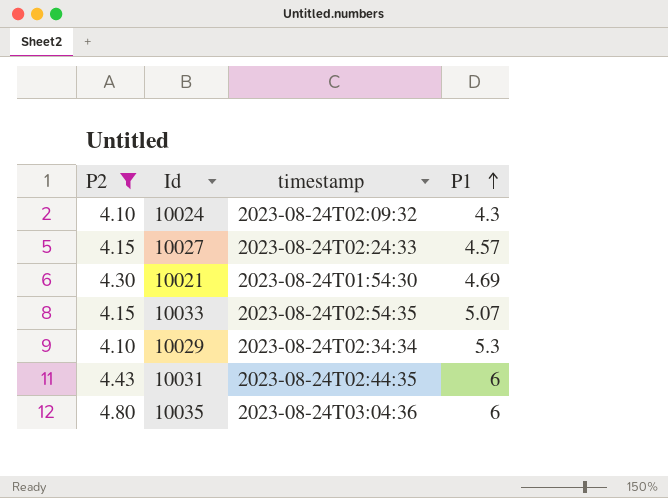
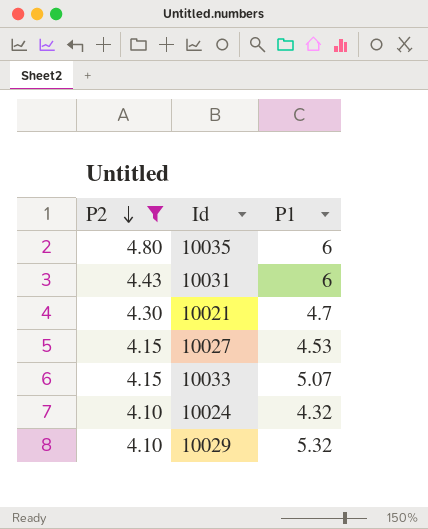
row order: P1 ascending -> P2 descending
column timestamp | position: 3 -> none
10021 | P1: 4.69 -> 4.7
10027 | P1: 4.57 -> 4.53
10024 | P1: 4.3 -> 4.32
10029 | P1: 5.3 -> 5.32

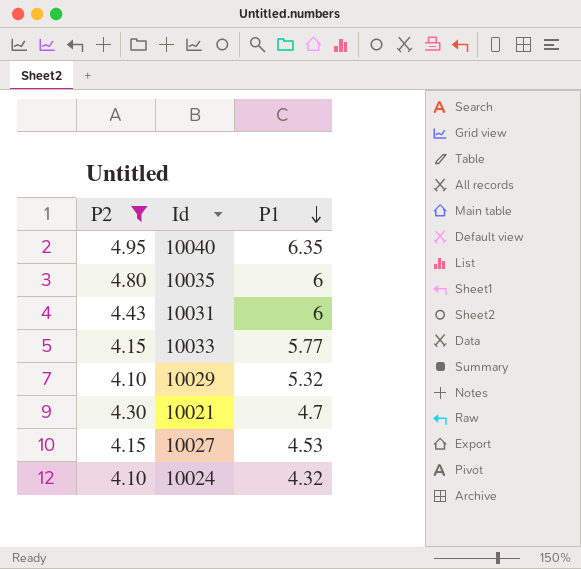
row order: P2 descending -> P1 descending
row 10040: none -> 4.95 | 6.35
10033 | P1: 5.07 -> 5.77

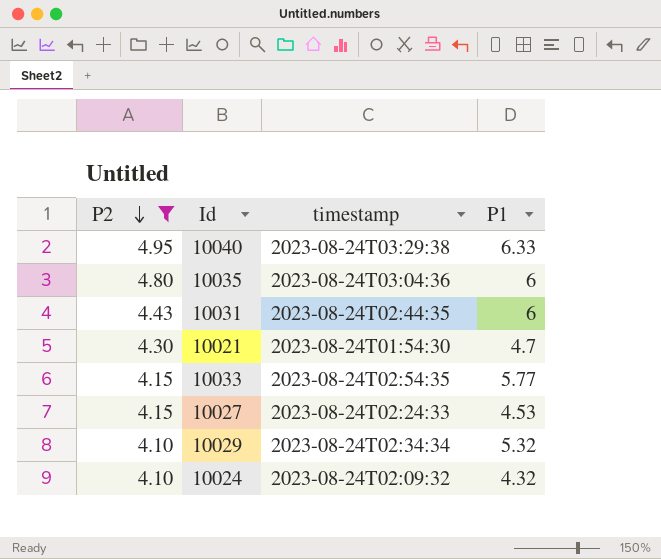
row order: P1 descending -> P2 descending
column timestamp | position: none -> 3
10040 | P1: 6.35 -> 6.33

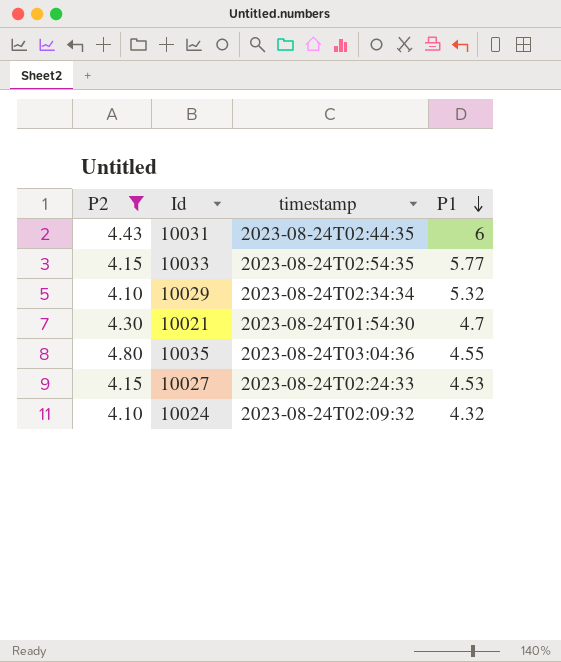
row order: P2 descending -> P1 descending
row 10040: 4.95 | 2023-08-24T03:29:38 | 6.33 -> none
10035 | P1: 6 -> 4.55

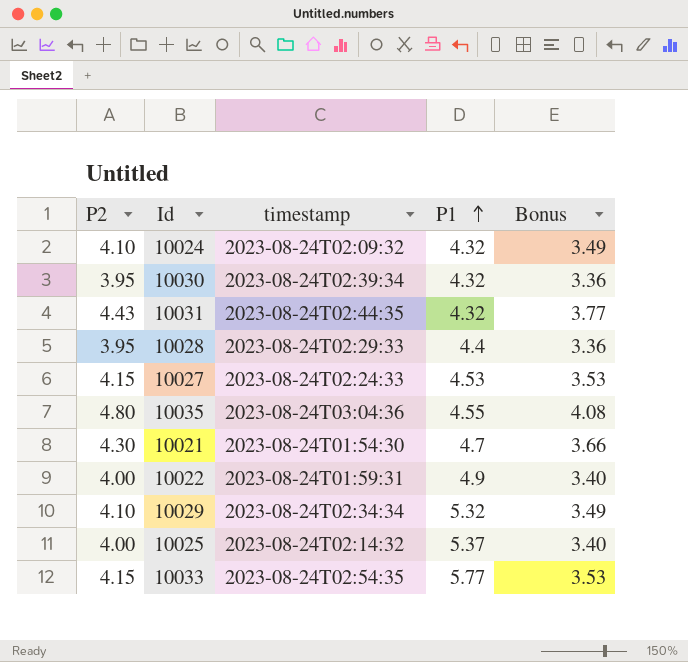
filter: P2 >= 4.10 -> none
row order: P1 descending -> P1 ascending
column Bonus | formula: none -> [P2] * 0.85
10031 | P1: 6 -> 4.32

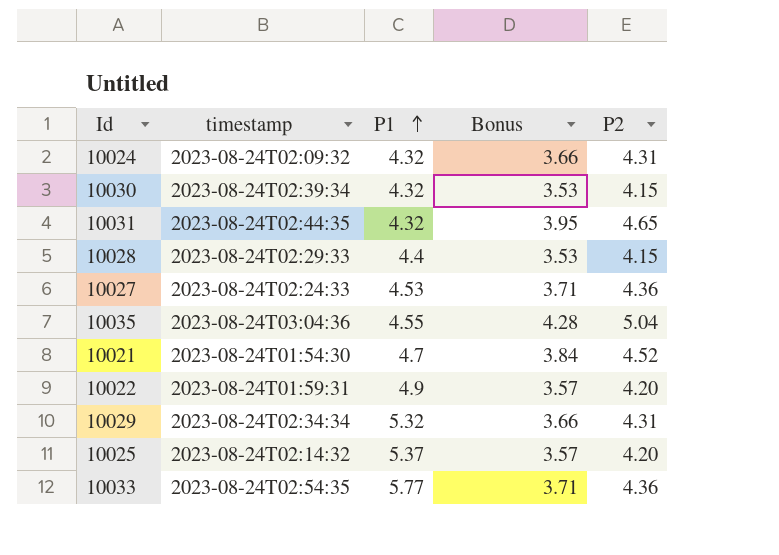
column P2 | position: 1 -> 5
10024 | Bonus: 3.49 -> 3.66
10024 | P2: 4.10 -> 4.31
10030 | Bonus: 3.36 -> 3.53
10030 | P2: 3.95 -> 4.15
10031 | Bonus: 3.77 -> 3.95
10031 | P2: 4.43 -> 4.65
10028 | Bonus: 3.36 -> 3.53
10028 | P2: 3.95 -> 4.15
10027 | Bonus: 3.53 -> 3.71
10027 | P2: 4.15 -> 4.36
10035 | Bonus: 4.08 -> 4.28
10035 | P2: 4.80 -> 5.04
10021 | Bonus: 3.66 -> 3.84
10021 | P2: 4.30 -> 4.52
10022 | Bonus: 3.40 -> 3.57
10022 | P2: 4.00 -> 4.20
10029 | Bonus: 3.49 -> 3.66
10029 | P2: 4.10 -> 4.31
10025 | Bonus: 3.40 -> 3.57
10025 | P2: 4.00 -> 4.20
10033 | Bonus: 3.53 -> 3.71
10033 | P2: 4.15 -> 4.36

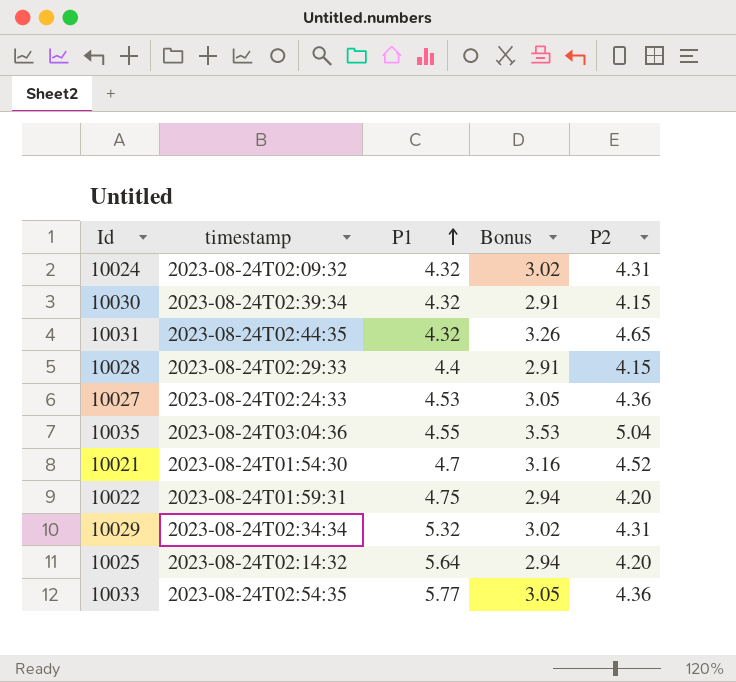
column Bonus | formula: [P2] * 0.85 -> [P2] * 0.7
10022 | P1: 4.9 -> 4.75
10025 | P1: 5.37 -> 5.64

